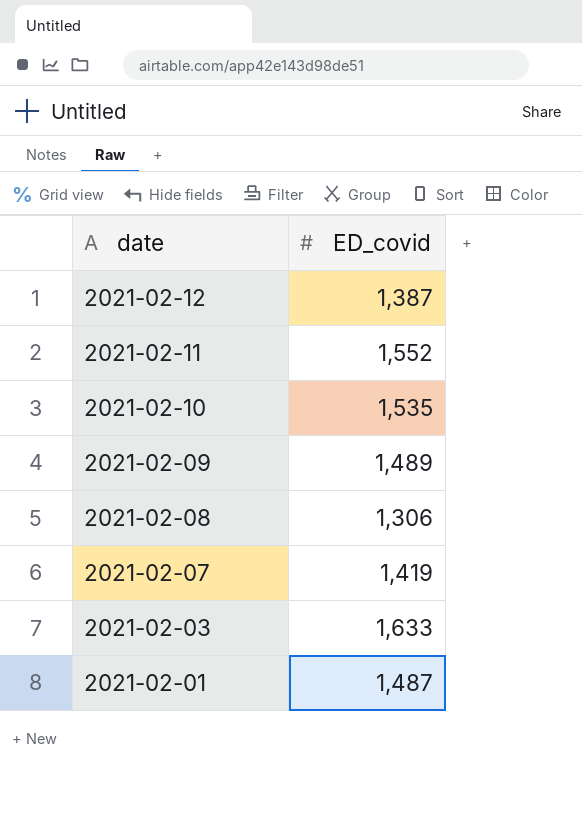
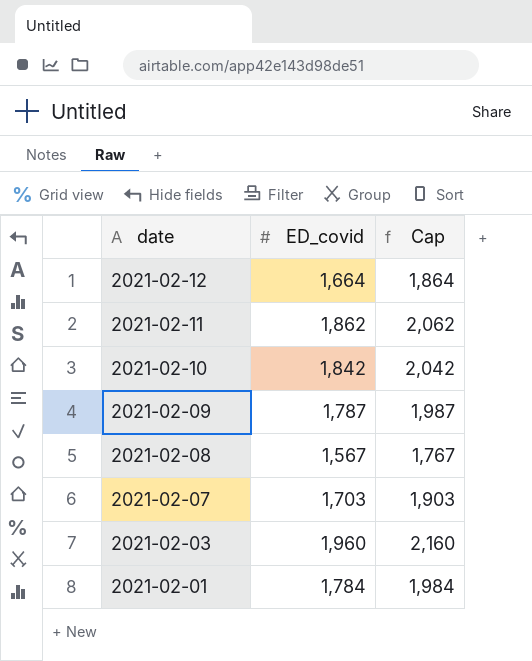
column Cap | formula: none -> [ED_covid] + 200
2021-02-12 | ED_covid: 1,387 -> 1,664
2021-02-11 | ED_covid: 1,552 -> 1,862
2021-02-10 | ED_covid: 1,535 -> 1,842
2021-02-09 | ED_covid: 1,489 -> 1,787
2021-02-08 | ED_covid: 1,306 -> 1,567
2021-02-07 | ED_covid: 1,419 -> 1,703
2021-02-03 | ED_covid: 1,633 -> 1,960
2021-02-01 | ED_covid: 1,487 -> 1,784

